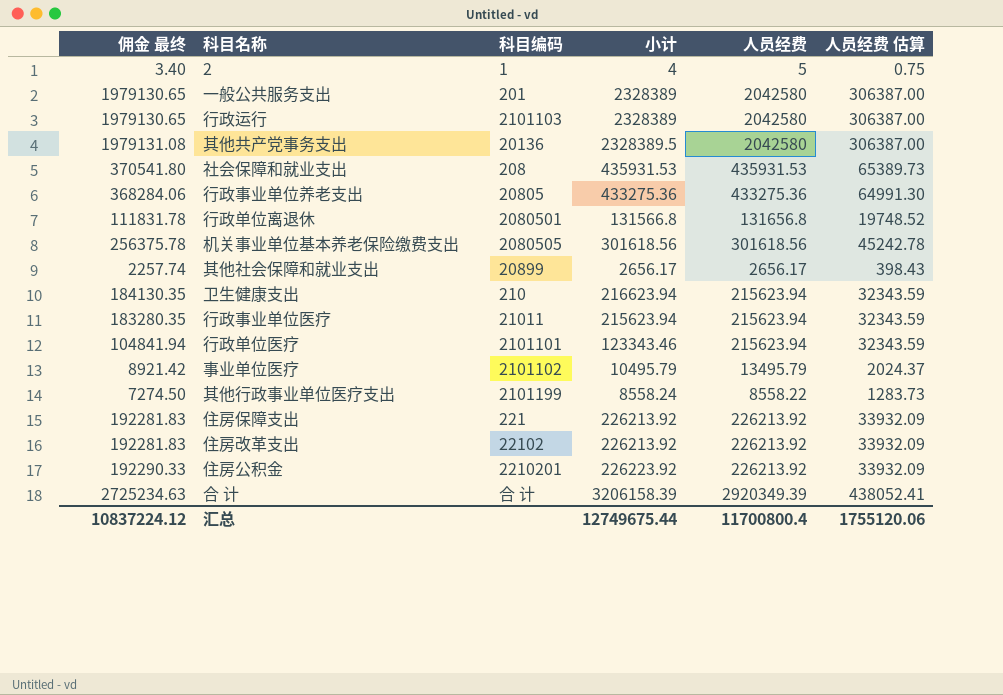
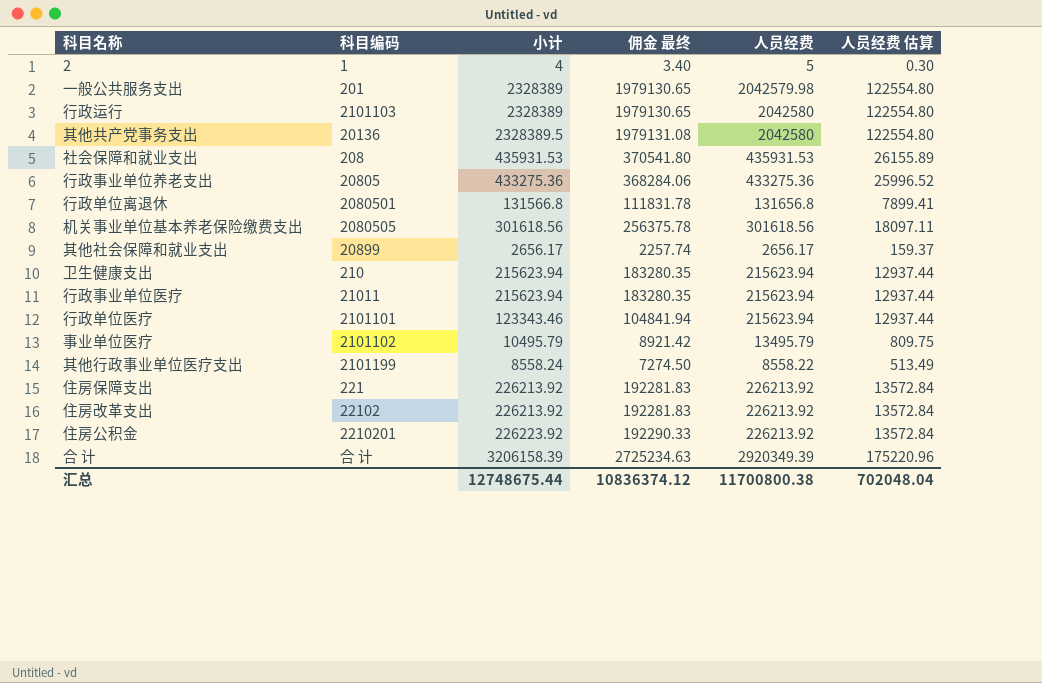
column 佣金 最终 | position: 1 -> 4
column 人员经费 估算 | formula: [人员经费] * 0.15 -> [人员经费] * 0.06
一般公共服务支出 | 人员经费: 2042580 -> 2042579.98
卫生健康支出 | 小计: 216623.94 -> 215623.94
卫生健康支出 | 佣金 最终: 184130.35 -> 183280.35
汇总 | 小计: 12749675.44 -> 12748675.44
汇总 | 佣金 最终: 10837224.12 -> 10836374.12
汇总 | 人员经费: 11700800.4 -> 11700800.38
汇总 | 人员经费 估算: 1755120.06 -> 702048.04

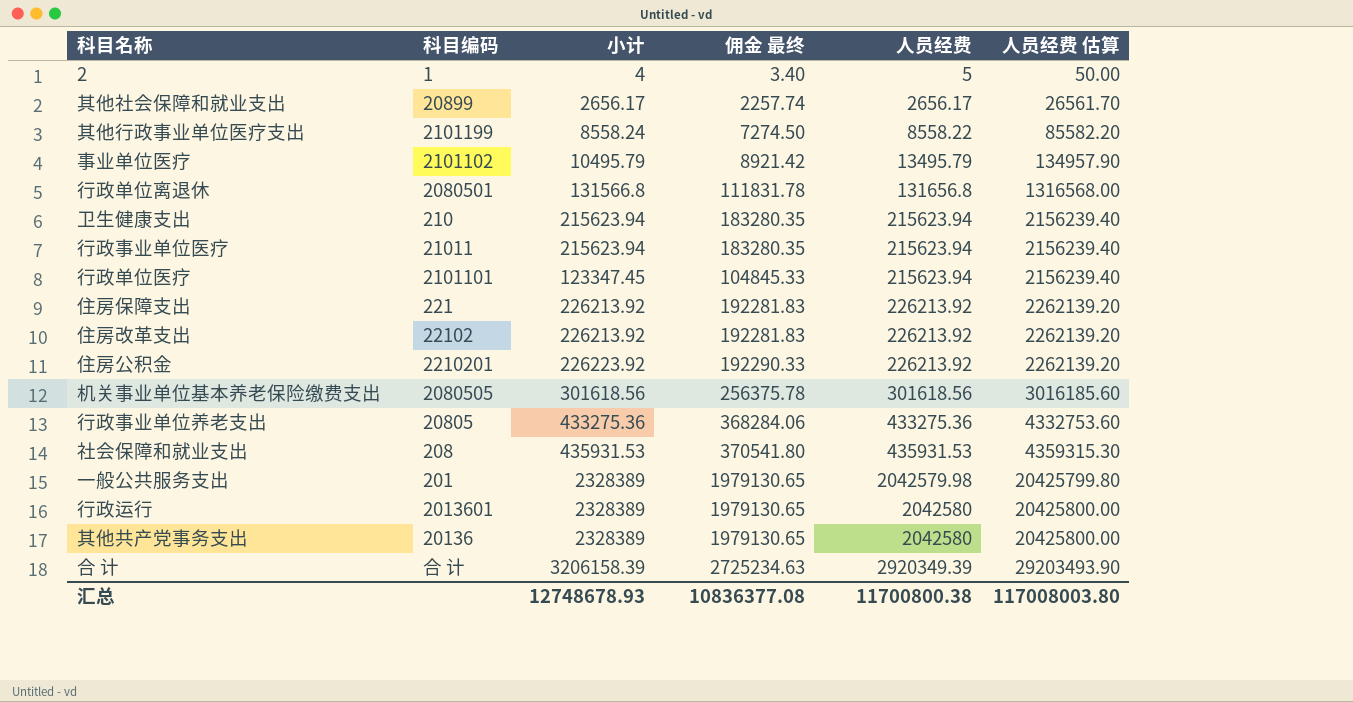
row order: none -> 人员经费 ascending
column 人员经费 估算 | formula: [人员经费] * 0.06 -> [人员经费] * 10
行政单位医疗 | 小计: 123343.46 -> 123347.45
行政单位医疗 | 佣金 最终: 104841.94 -> 104845.33
行政运行 | 科目编码: 2101103 -> 2013601
其他共产党事务支出 | 小计: 2328389.5 -> 2328389
其他共产党事务支出 | 佣金 最终: 1979131.08 -> 1979130.65
汇总 | 小计: 12748675.44 -> 12748678.93
汇总 | 佣金 最终: 10836374.12 -> 10836377.08
汇总 | 人员经费 估算: 702048.04 -> 117008003.80

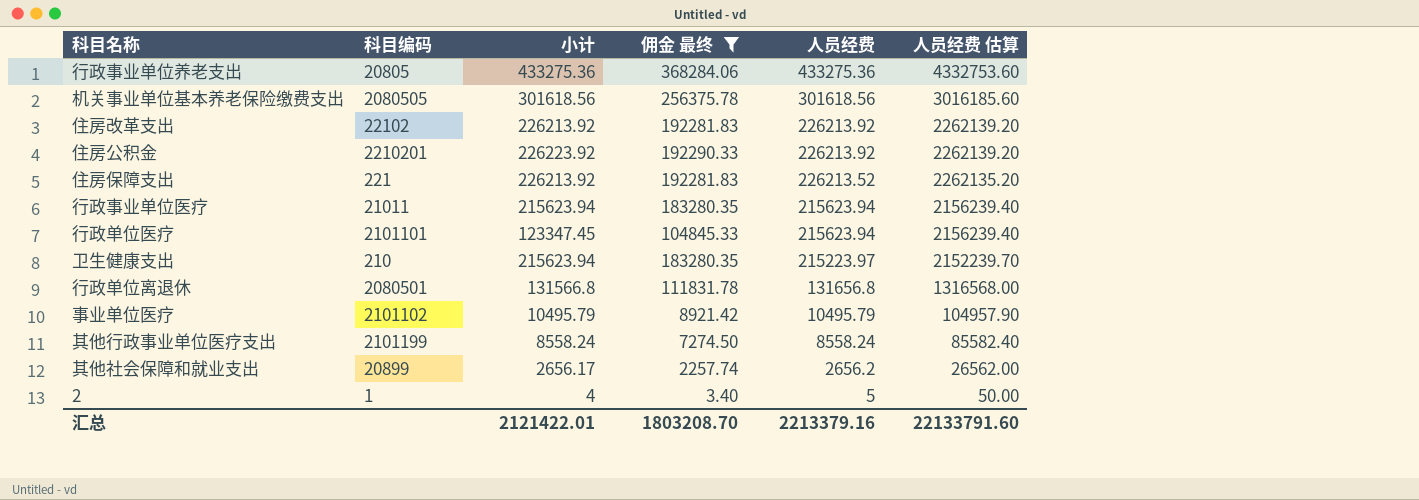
filter: none -> 佣金 最终 <= 368284.06
row order: 人员经费 ascending -> 人员经费 descending
住房保障支出 | 人员经费: 226213.92 -> 226213.52
住房保障支出 | 人员经费 估算: 2262139.20 -> 2262135.20
卫生健康支出 | 人员经费: 215623.94 -> 215223.97
卫生健康支出 | 人员经费 估算: 2156239.40 -> 2152239.70
事业单位医疗 | 人员经费: 13495.79 -> 10495.79
事业单位医疗 | 人员经费 估算: 134957.90 -> 104957.90
其他行政事业单位医疗支出 | 人员经费: 8558.22 -> 8558.24
其他行政事业单位医疗支出 | 人员经费 估算: 85582.20 -> 85582.40
其他社会保障和就业支出 | 人员经费: 2656.17 -> 2656.2
其他社会保障和就业支出 | 人员经费 估算: 26561.70 -> 26562.00
汇总 | 小计: 12748678.93 -> 2121422.01
汇总 | 佣金 最终: 10836377.08 -> 1803208.70
汇总 | 人员经费: 11700800.38 -> 2213379.16
汇总 | 人员经费 估算: 117008003.80 -> 22133791.60

